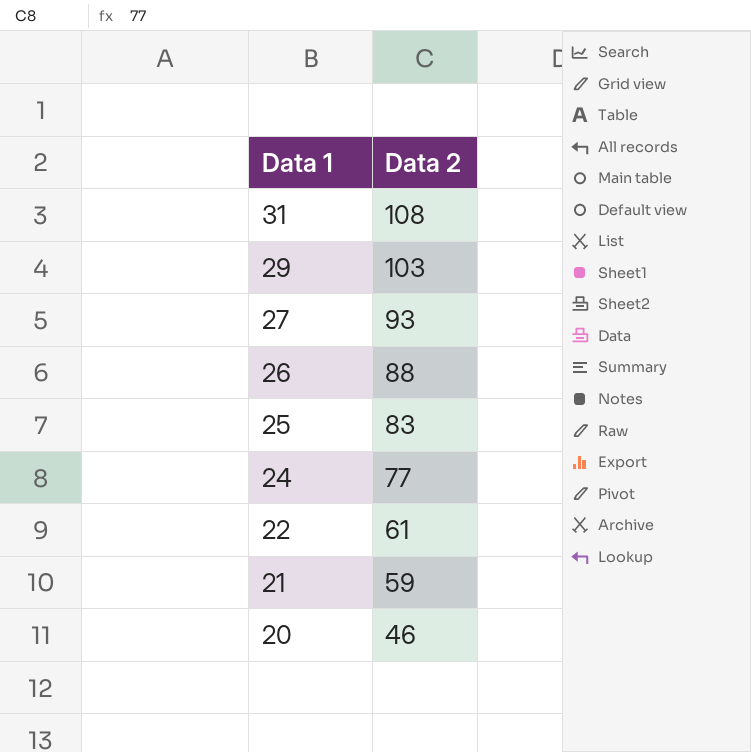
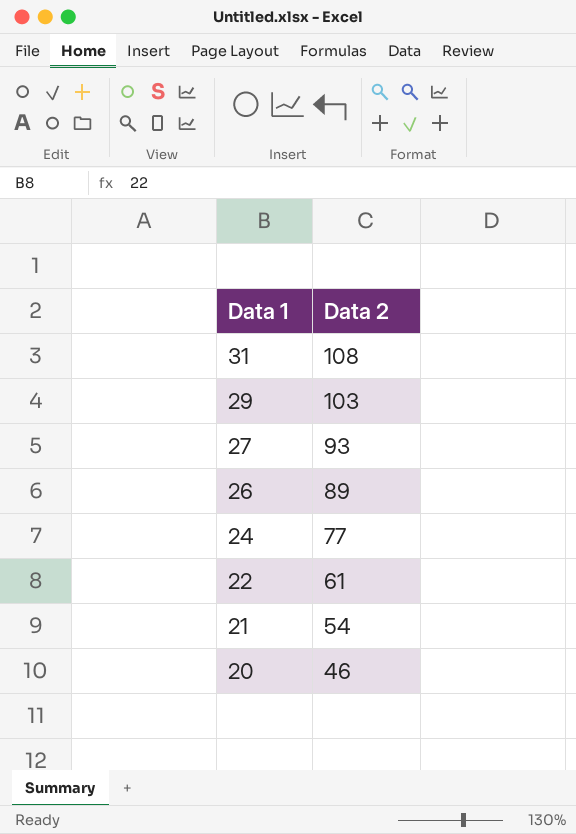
row 25: 83 -> none
26 | Data 2: 88 -> 89
21 | Data 2: 59 -> 54

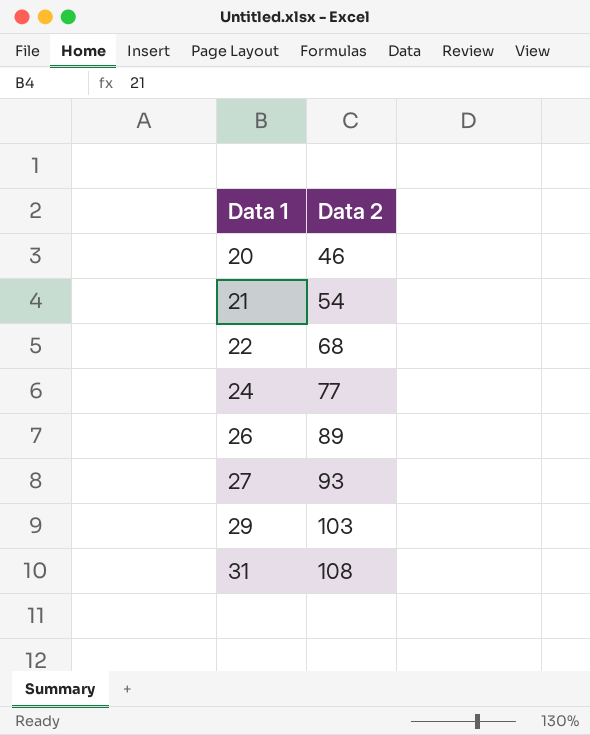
row order: Data 1 descending -> Data 1 ascending
22 | Data 2: 61 -> 68

